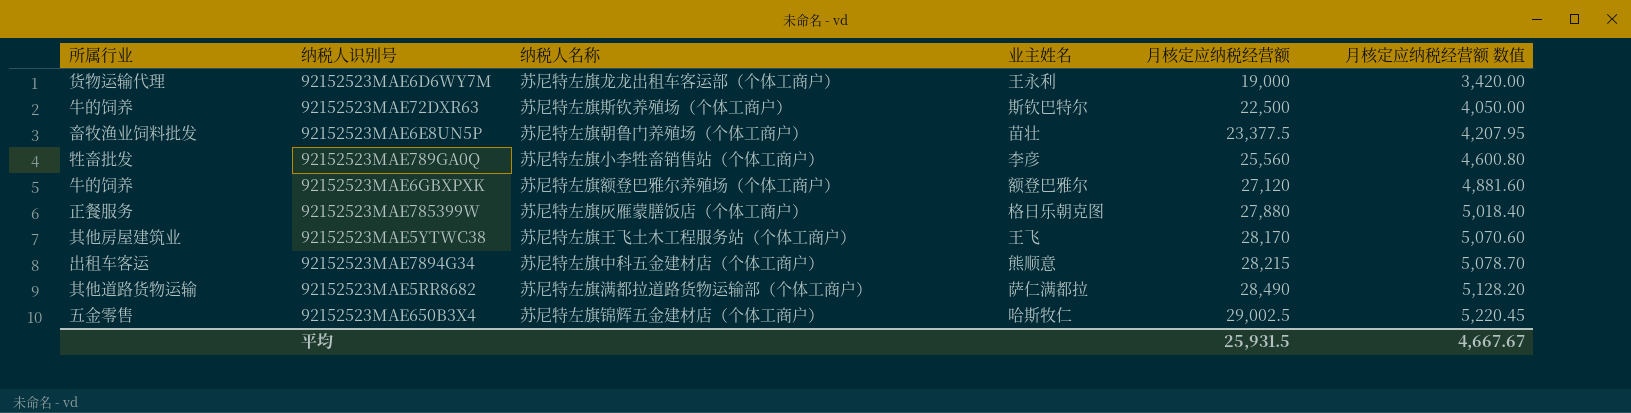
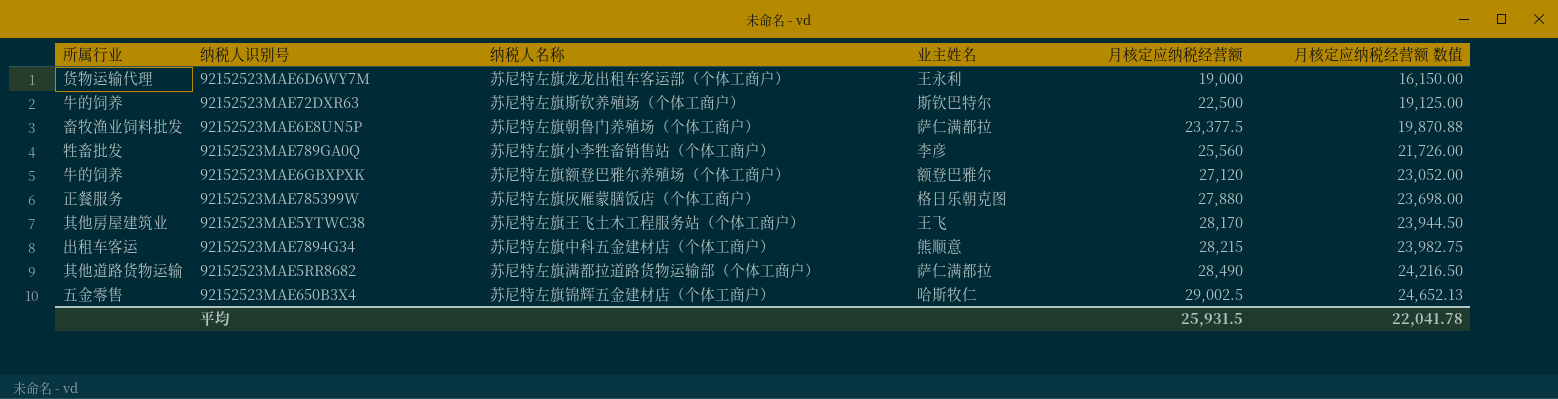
column 月核定应纳税经营额 数值 | formula: [月核定应纳税经营额] * 0.18 -> [月核定应纳税经营额] * 0.85
92152523MAE6E8UN5P | 业主姓名: 苗壮 -> 萨仁满都拉
平均 | 月核定应纳税经营额 数值: 4,667.67 -> 22,041.78

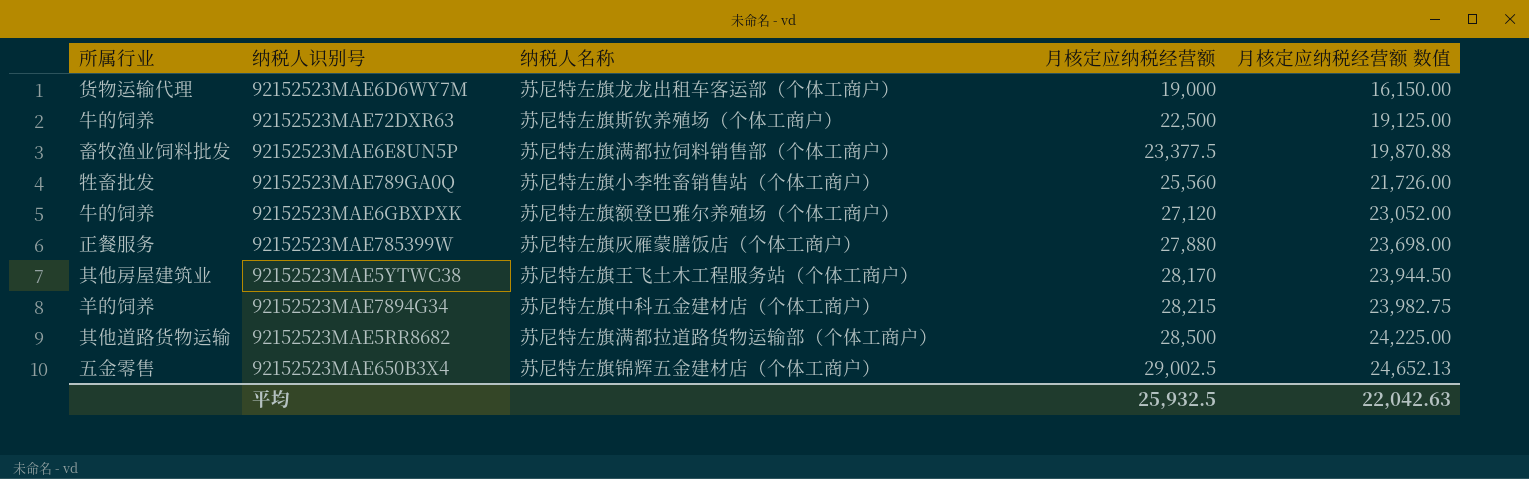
column 业主姓名 | position: 4 -> none
92152523MAE6E8UN5P | 纳税人名称: 苏尼特左旗朝鲁门养殖场（个体工商户） -> 苏尼特左旗满都拉饲料销售部（个体工商户）
92152523MAE7894G34 | 所属行业: 出租车客运 -> 羊的饲养
92152523MAE5RR8682 | 月核定应纳税经营额: 28,490 -> 28,500
92152523MAE5RR8682 | 月核定应纳税经营额 数值: 24,216.50 -> 24,225.00
平均 | 月核定应纳税经营额: 25,931.5 -> 25,932.5
平均 | 月核定应纳税经营额 数值: 22,041.78 -> 22,042.63

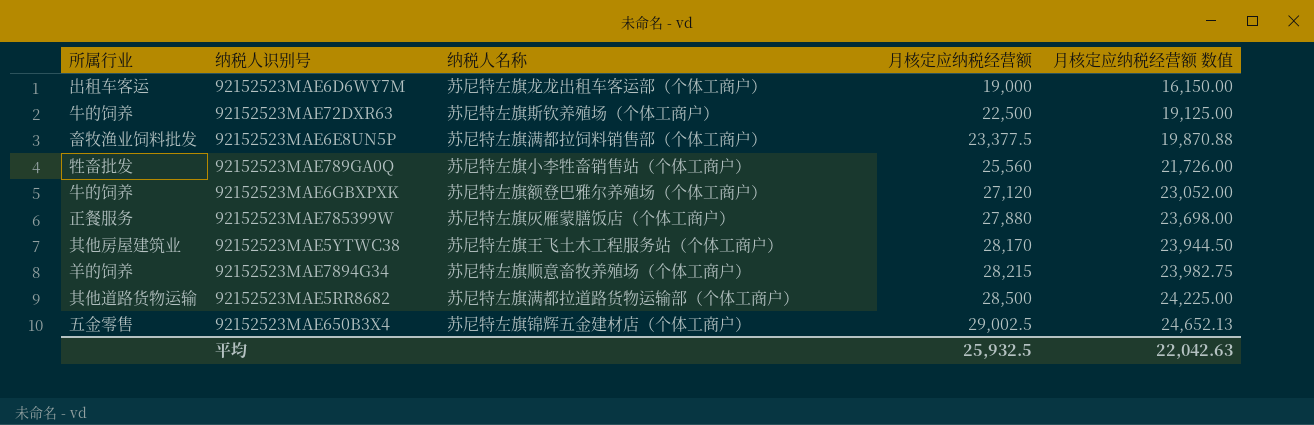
92152523MAE6D6WY7M | 所属行业: 货物运输代理 -> 出租车客运
92152523MAE7894G34 | 纳税人名称: 苏尼特左旗中科五金建材店（个体工商户） -> 苏尼特左旗顺意畜牧养殖场（个体工商户）

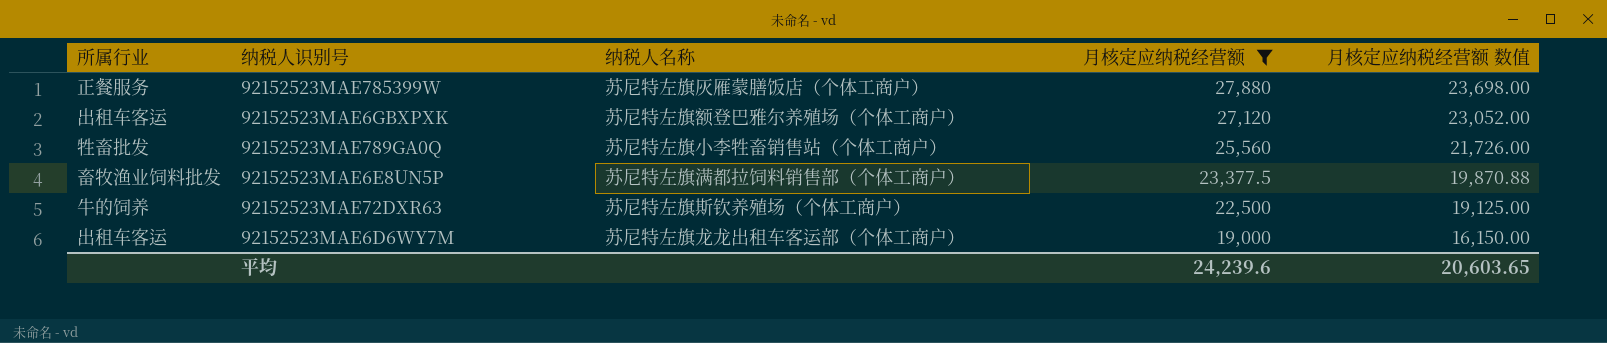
filter: none -> 月核定应纳税经营额 <= 27,880
row order: 月核定应纳税经营额 ascending -> 月核定应纳税经营额 descending
92152523MAE6GBXPXK | 所属行业: 牛的饲养 -> 出租车客运
平均 | 月核定应纳税经营额: 25,932.5 -> 24,239.6
平均 | 月核定应纳税经营额 数值: 22,042.63 -> 20,603.65

